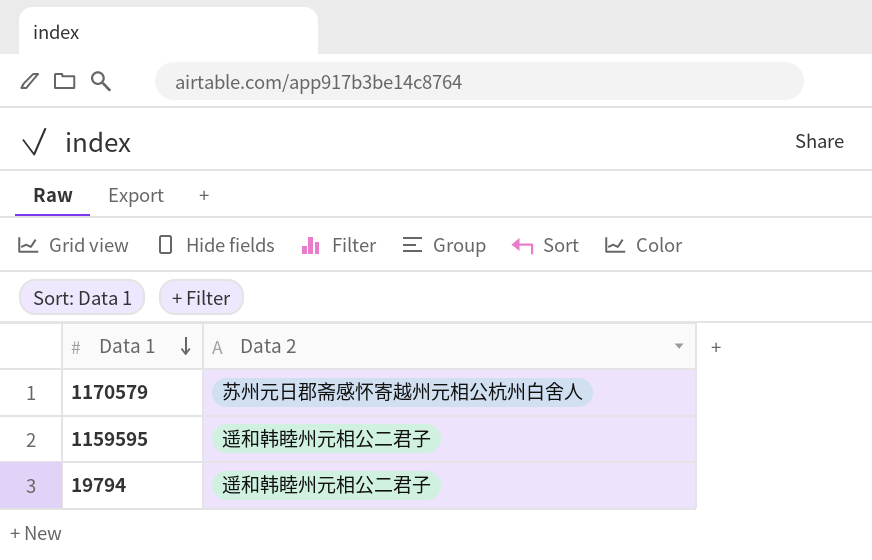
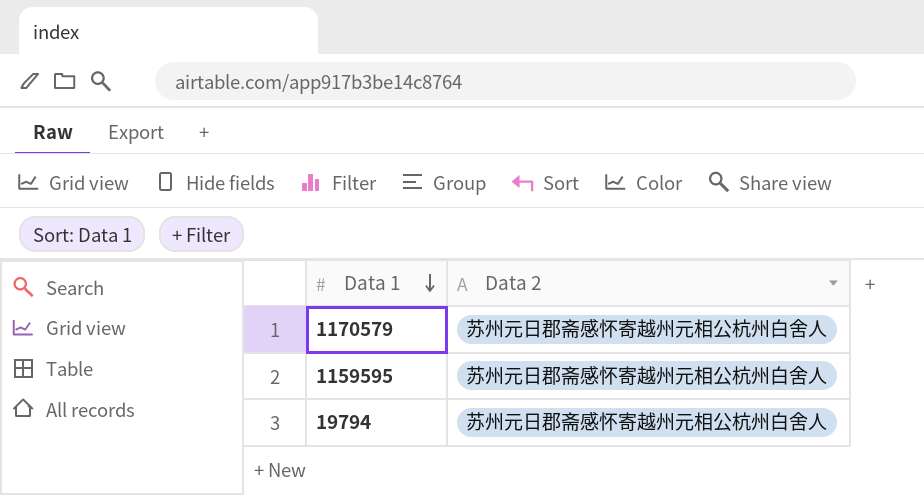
1159595 | Data 2: 遥和韩睦州元相公二君子 -> 苏州元日郡斋感怀寄越州元相公杭州白舍人
19794 | Data 2: 遥和韩睦州元相公二君子 -> 苏州元日郡斋感怀寄越州元相公杭州白舍人

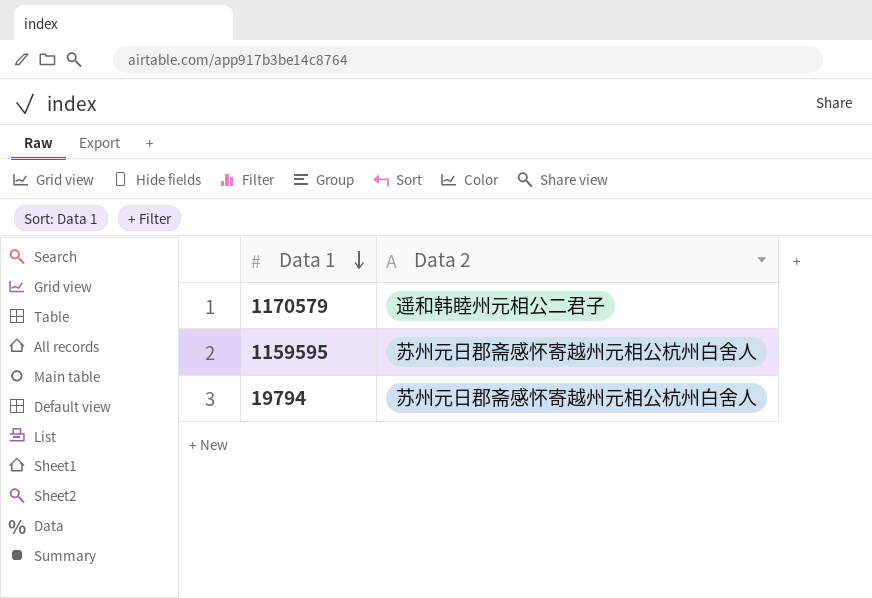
1170579 | Data 2: 苏州元日郡斋感怀寄越州元相公杭州白舍人 -> 遥和韩睦州元相公二君子

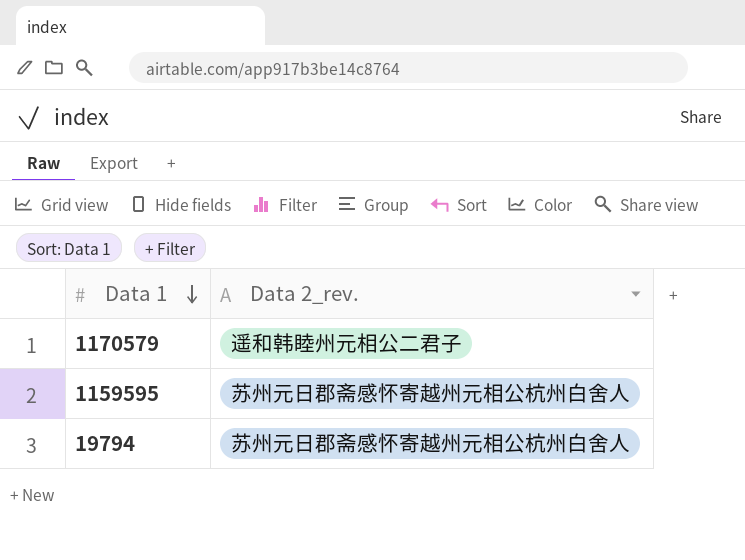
column name: Data 2 -> Data 2_rev.

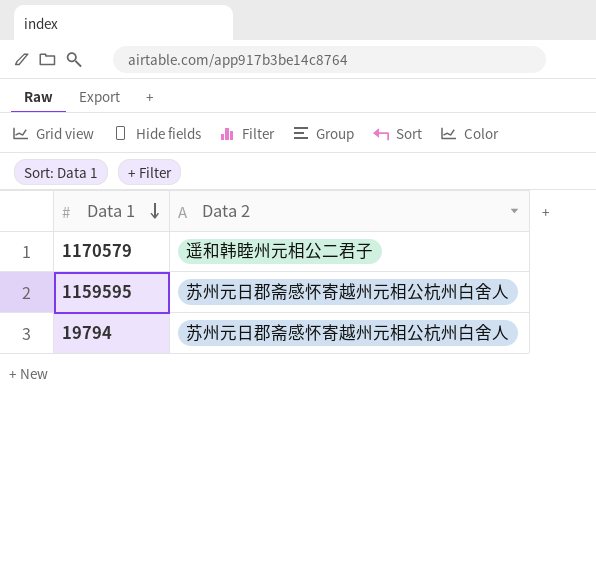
column name: Data 2_rev. -> Data 2

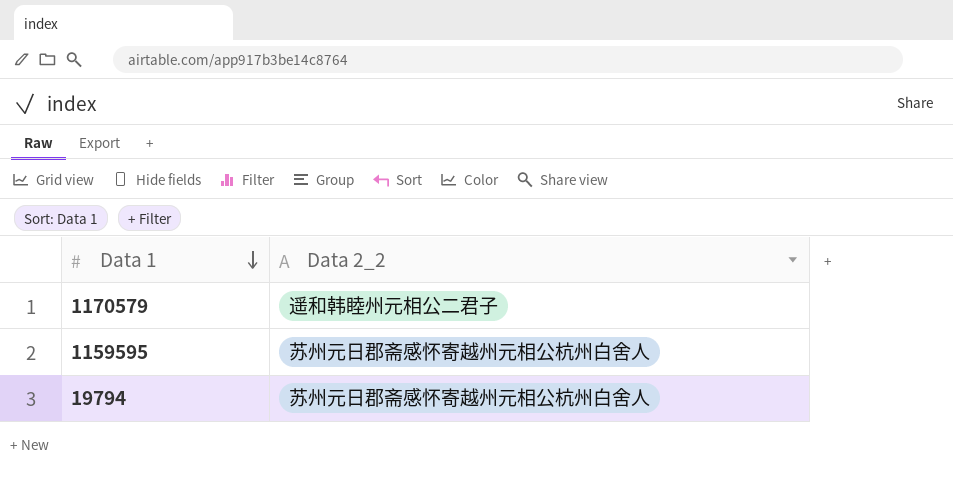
column name: Data 2 -> Data 2_2

